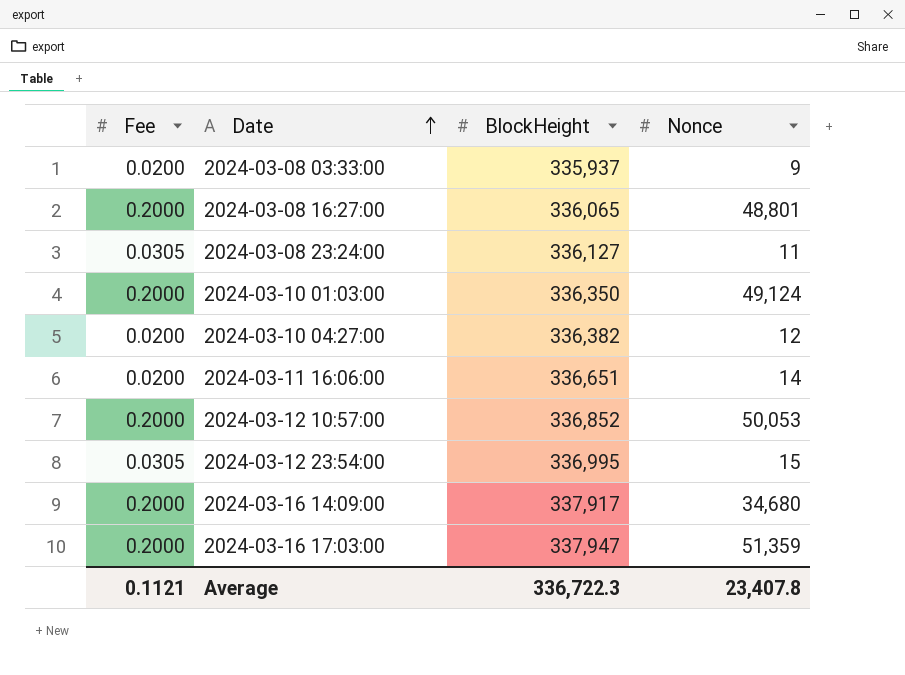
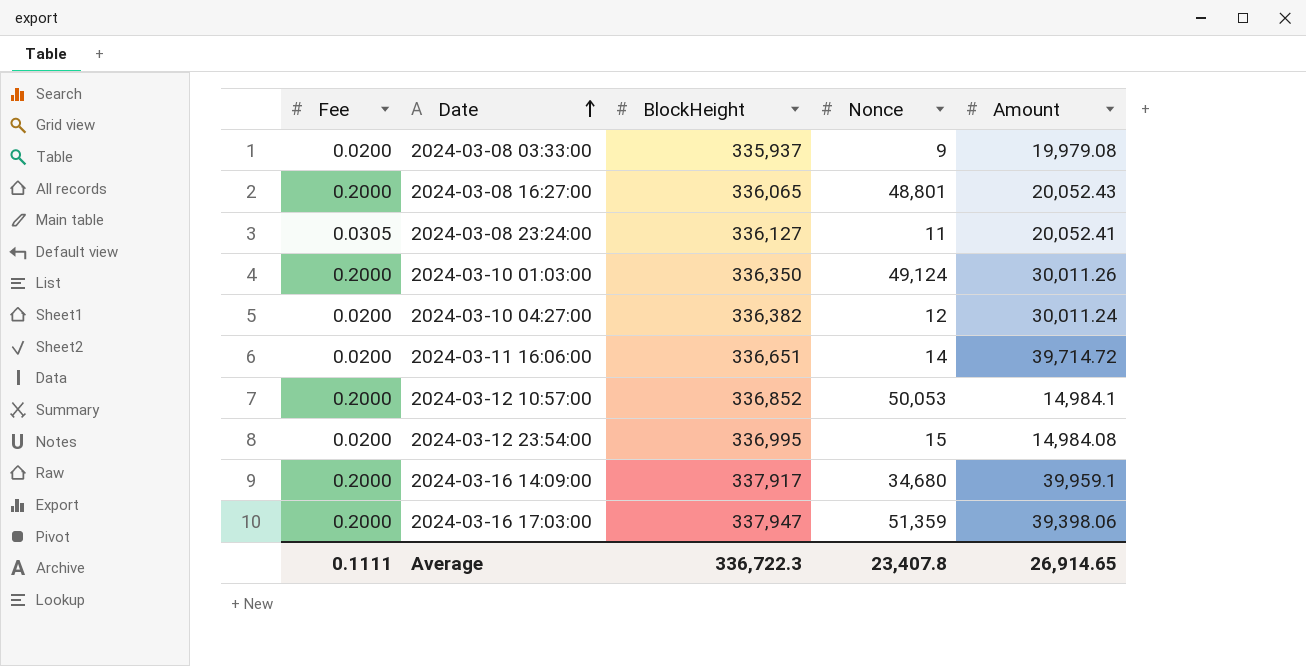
column Amount | position: none -> 5
2024-03-12 23:54:00 | Fee: 0.0305 -> 0.0200
Average | Fee: 0.1121 -> 0.1111

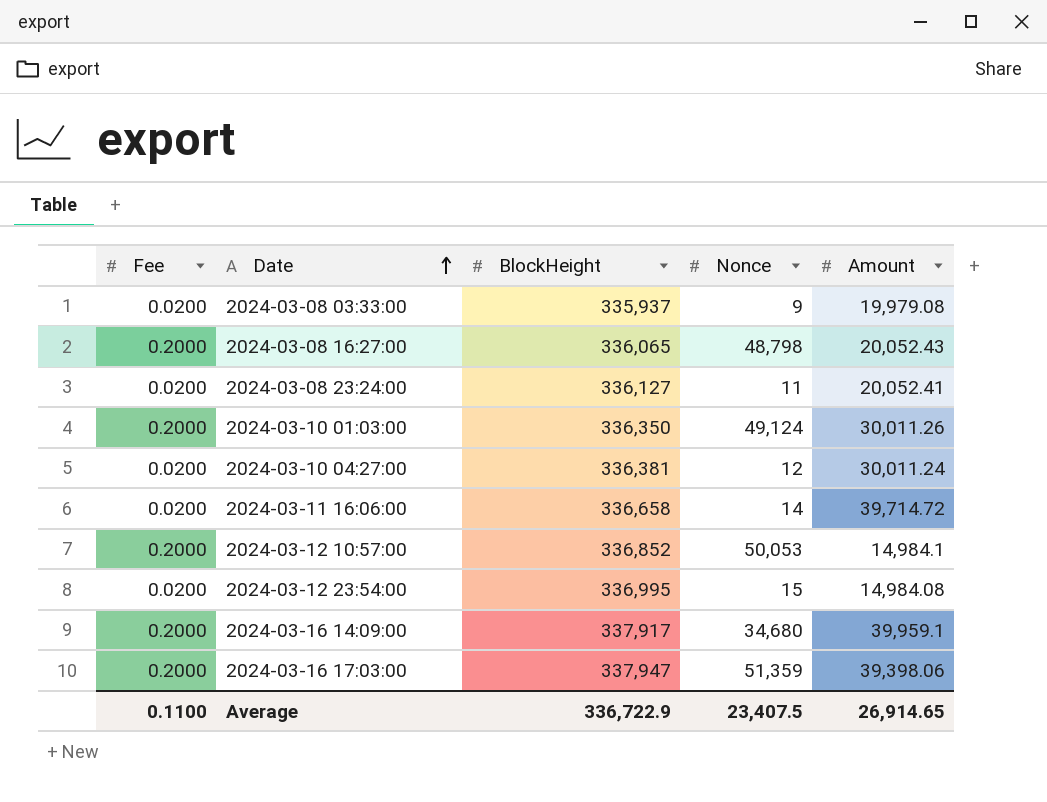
2024-03-08 16:27:00 | Nonce: 48,801 -> 48,798
2024-03-08 23:24:00 | Fee: 0.0305 -> 0.0200
2024-03-10 04:27:00 | BlockHeight: 336,382 -> 336,381
2024-03-11 16:06:00 | BlockHeight: 336,651 -> 336,658
Average | Fee: 0.1111 -> 0.1100
Average | BlockHeight: 336,722.3 -> 336,722.9
Average | Nonce: 23,407.8 -> 23,407.5

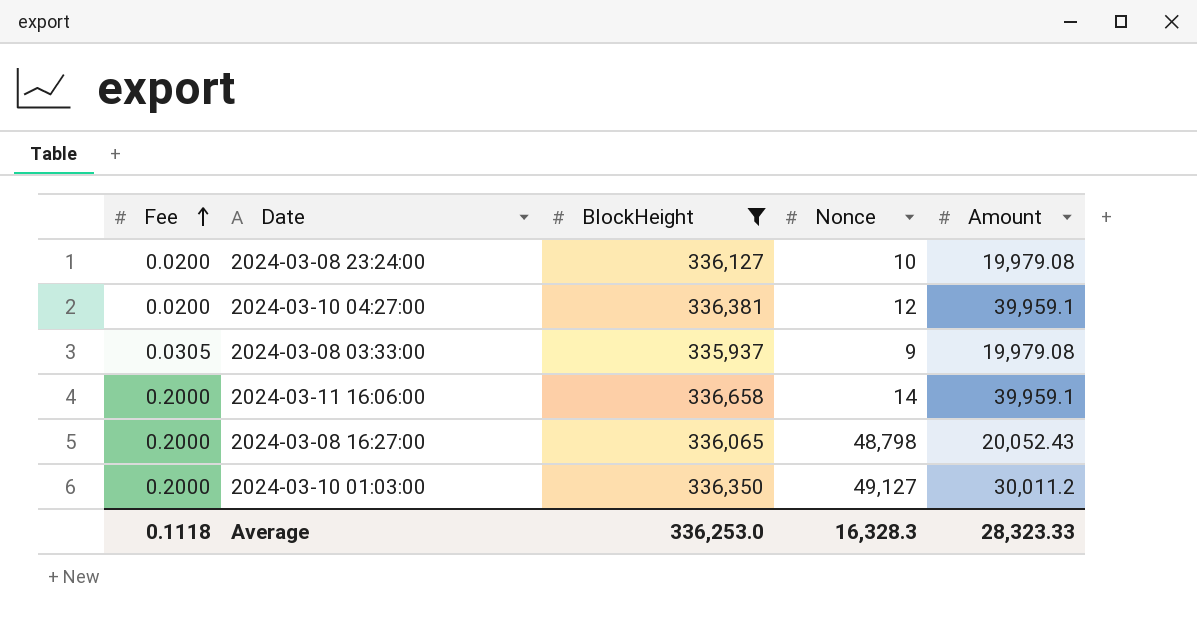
filter: none -> BlockHeight <= 336,658
row order: Date ascending -> Fee ascending
2024-03-08 23:24:00 | Nonce: 11 -> 10
2024-03-08 23:24:00 | Amount: 20,052.41 -> 19,979.08
2024-03-10 04:27:00 | Amount: 30,011.24 -> 39,959.1
2024-03-08 03:33:00 | Fee: 0.0200 -> 0.0305
2024-03-11 16:06:00 | Fee: 0.0200 -> 0.2000
2024-03-11 16:06:00 | Amount: 39,714.72 -> 39,959.1
2024-03-10 01:03:00 | Nonce: 49,124 -> 49,127
2024-03-10 01:03:00 | Amount: 30,011.26 -> 30,011.2
Average | Fee: 0.1100 -> 0.1118
Average | BlockHeight: 336,722.9 -> 336,253.0
Average | Nonce: 23,407.5 -> 16,328.3
Average | Amount: 26,914.65 -> 28,323.33

